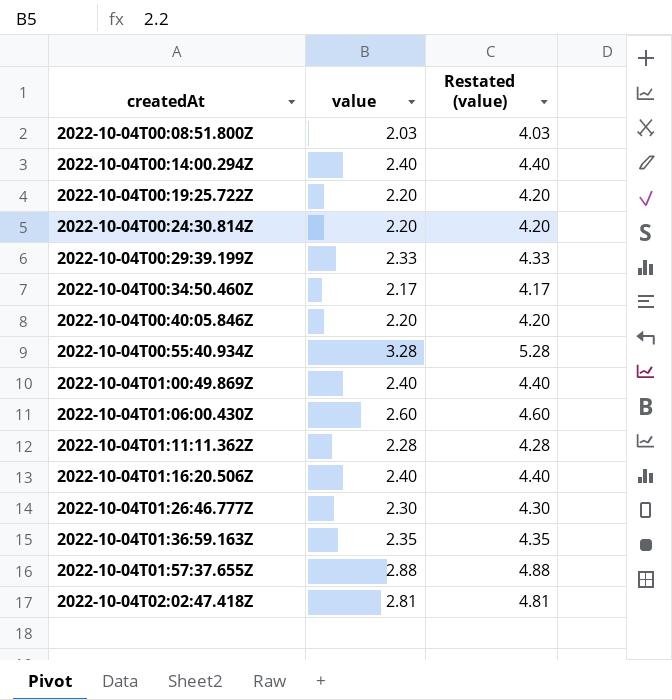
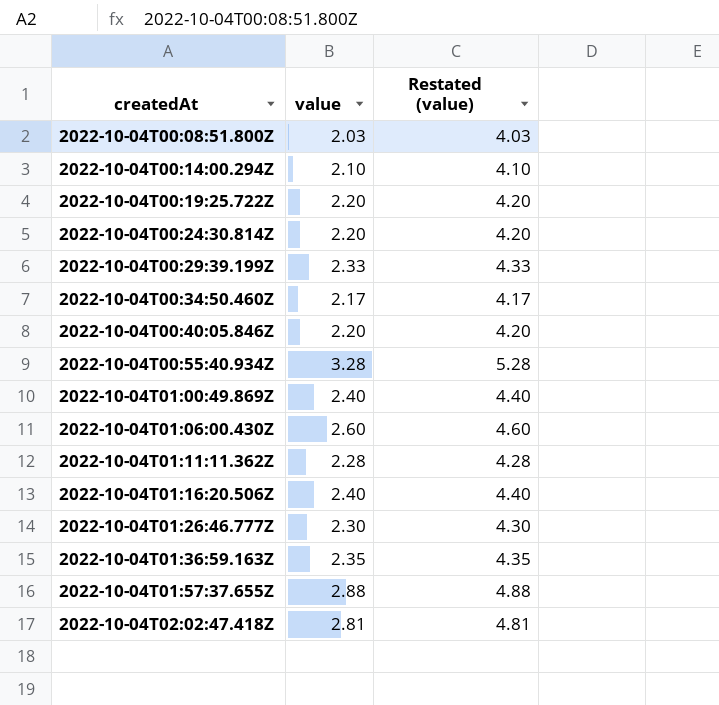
2022-10-04T00:14:00.294Z | value: 2.40 -> 2.10
2022-10-04T00:14:00.294Z | Restated (value): 4.40 -> 4.10

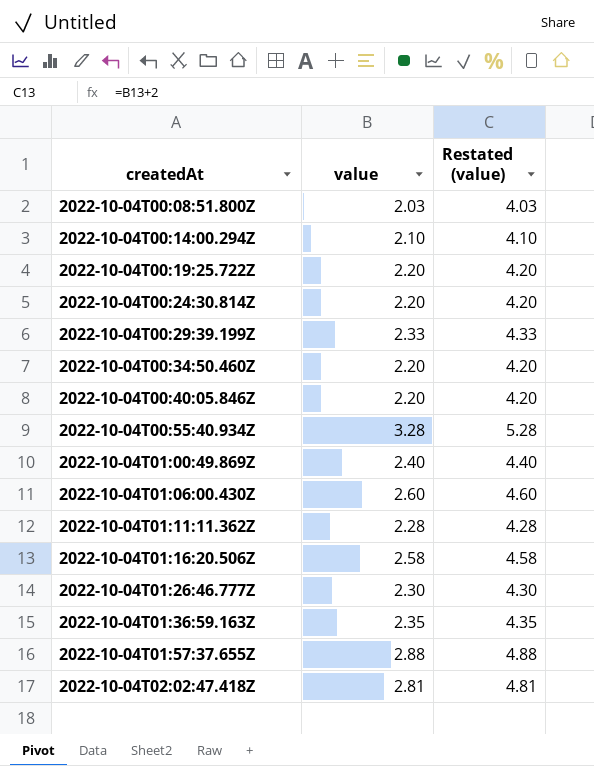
2022-10-04T00:34:50.460Z | value: 2.17 -> 2.20
2022-10-04T00:34:50.460Z | Restated (value): 4.17 -> 4.20
2022-10-04T01:16:20.506Z | value: 2.40 -> 2.58
2022-10-04T01:16:20.506Z | Restated (value): 4.40 -> 4.58

